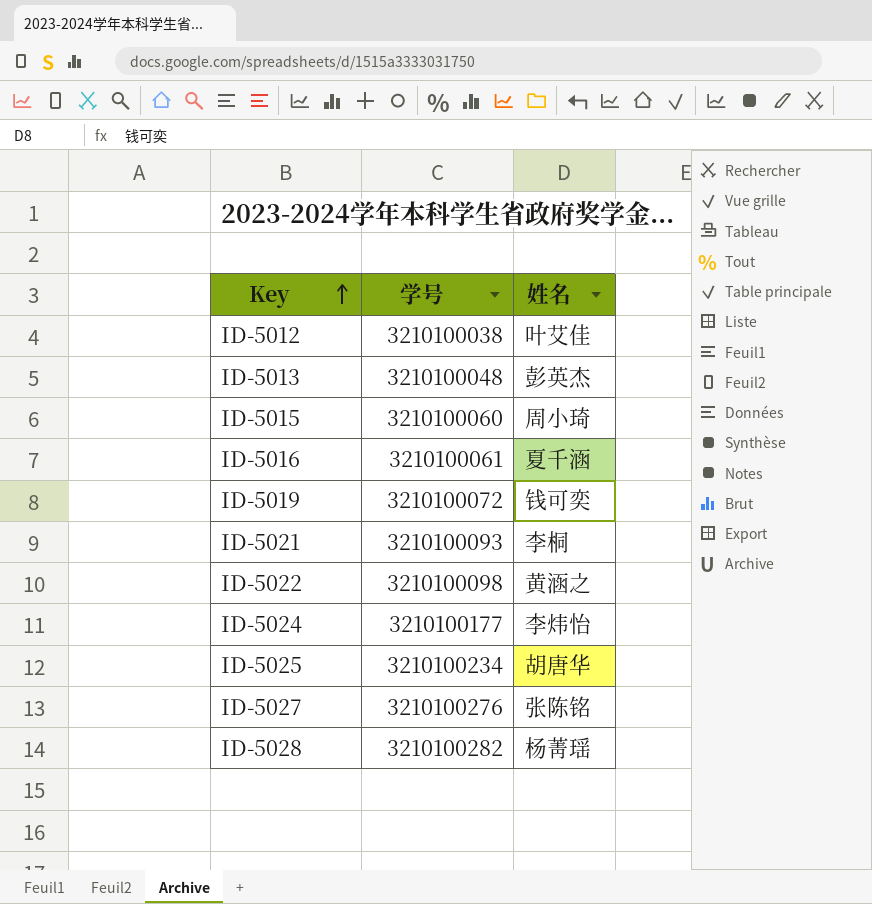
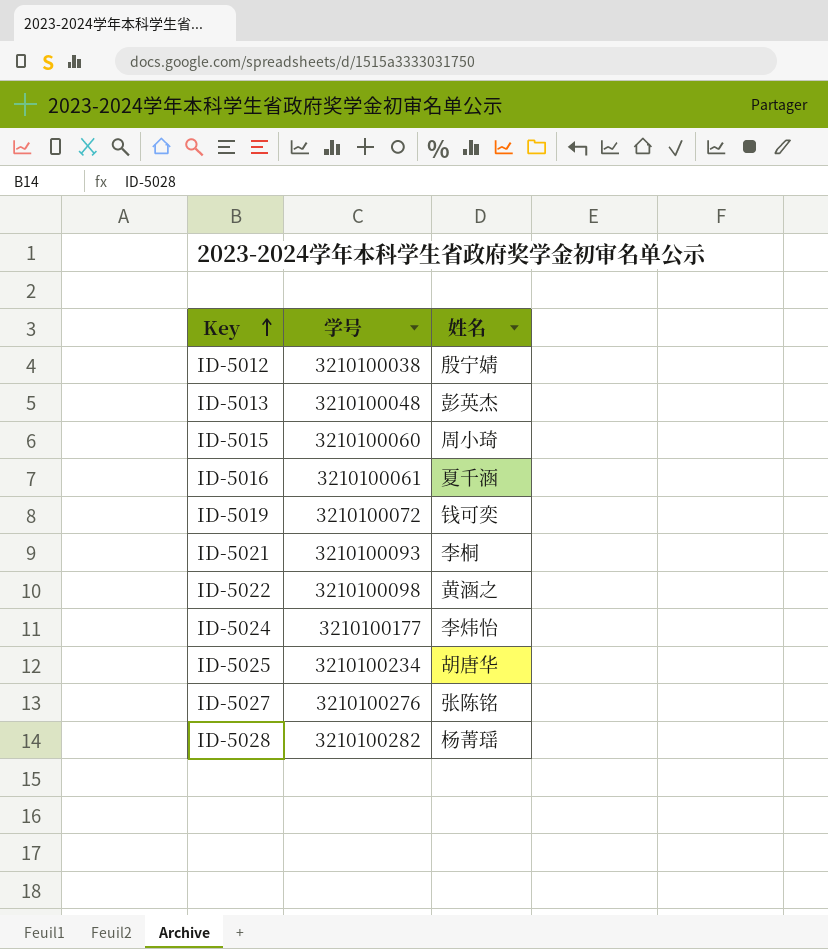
ID-5012 | 姓名: 叶艾佳 -> 殷宁婧

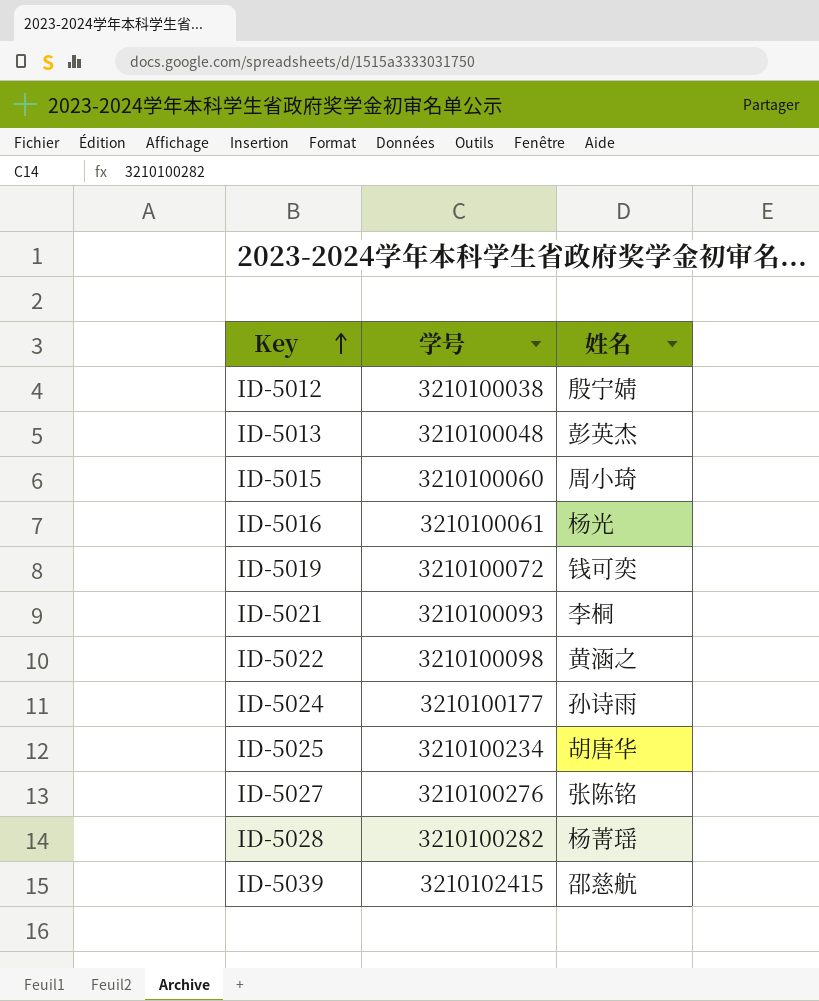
ID-5016 | 姓名: 夏千涵 -> 杨光
ID-5024 | 姓名: 李炜怡 -> 孙诗雨
row ID-5039: none -> 3210102415 | 邵慈航

